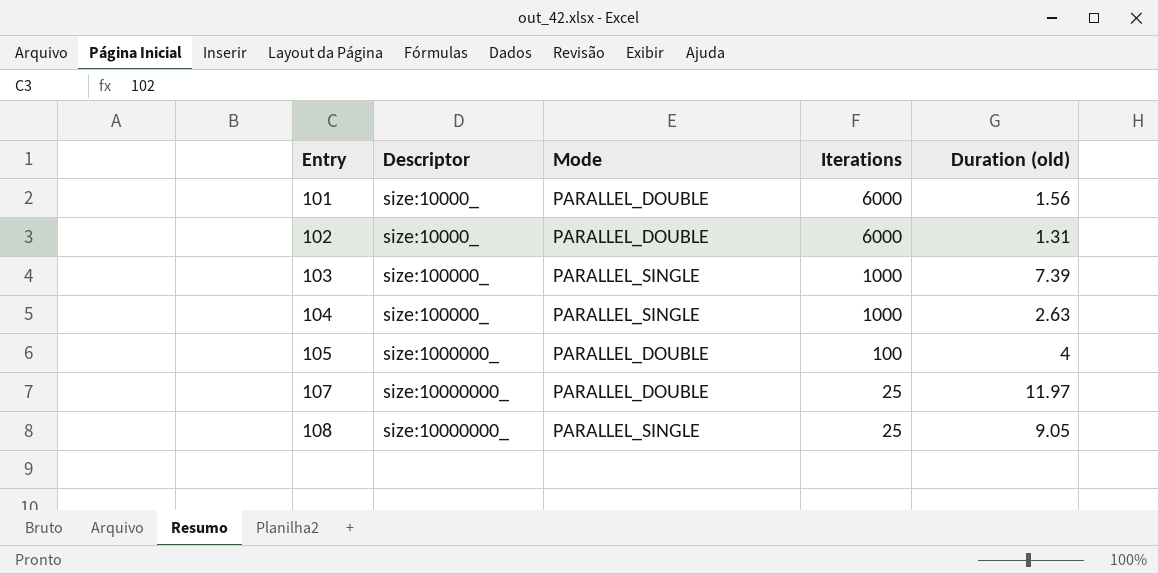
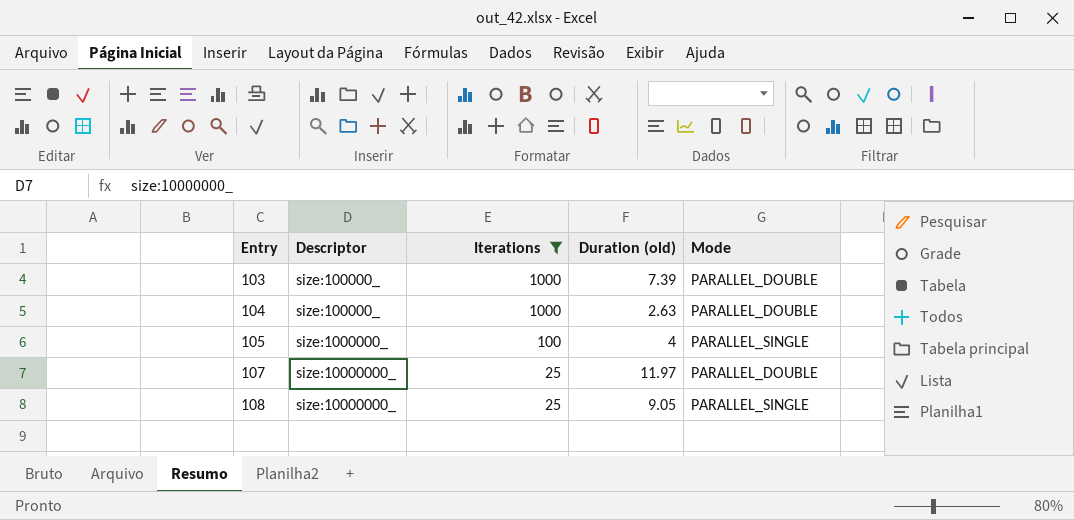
filter: none -> Iterations != 6000
column Mode | position: 3 -> 5
103 | Mode: PARALLEL_SINGLE -> PARALLEL_DOUBLE
104 | Mode: PARALLEL_SINGLE -> PARALLEL_DOUBLE
105 | Mode: PARALLEL_DOUBLE -> PARALLEL_SINGLE

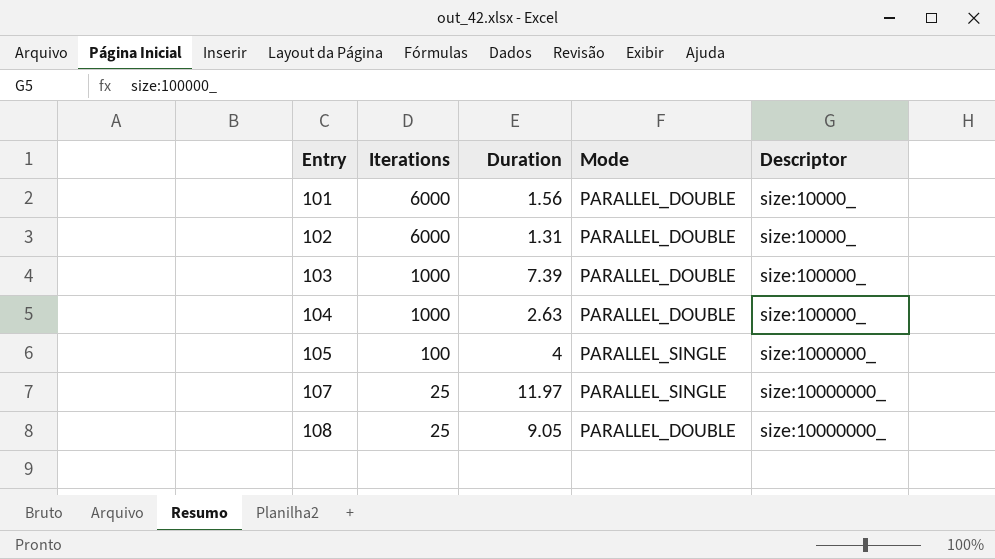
filter: Iterations != 6000 -> none
column name: Duration (old) -> Duration
column Descriptor | position: 2 -> 5
107 | Mode: PARALLEL_DOUBLE -> PARALLEL_SINGLE
108 | Mode: PARALLEL_SINGLE -> PARALLEL_DOUBLE

